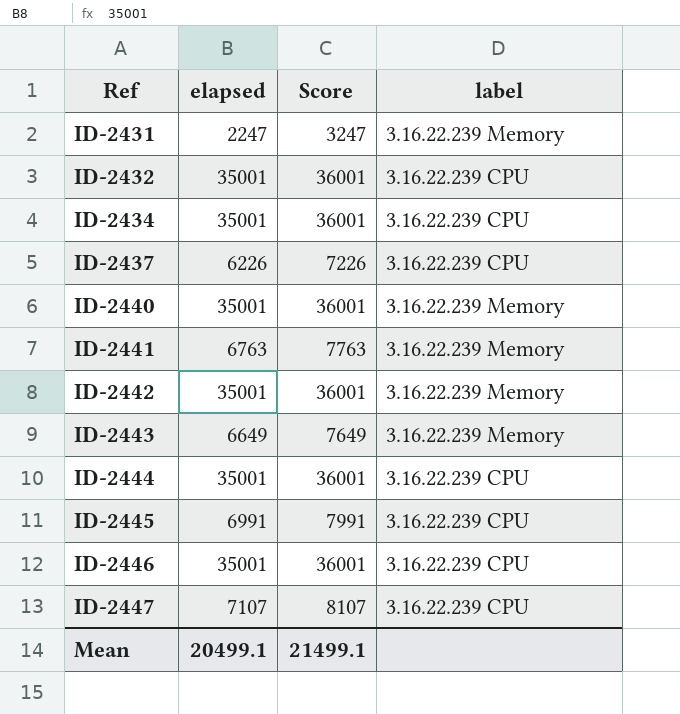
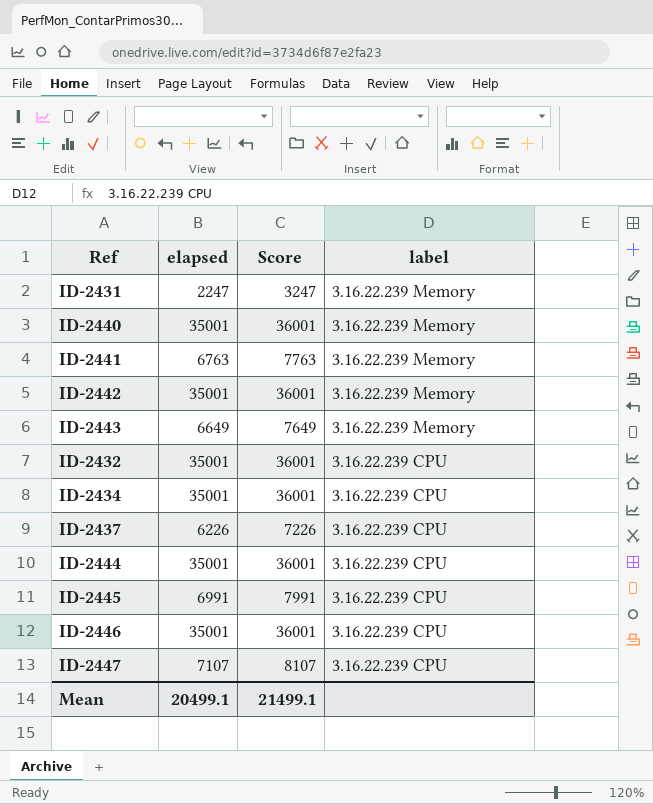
row order: Ref ascending -> label descending

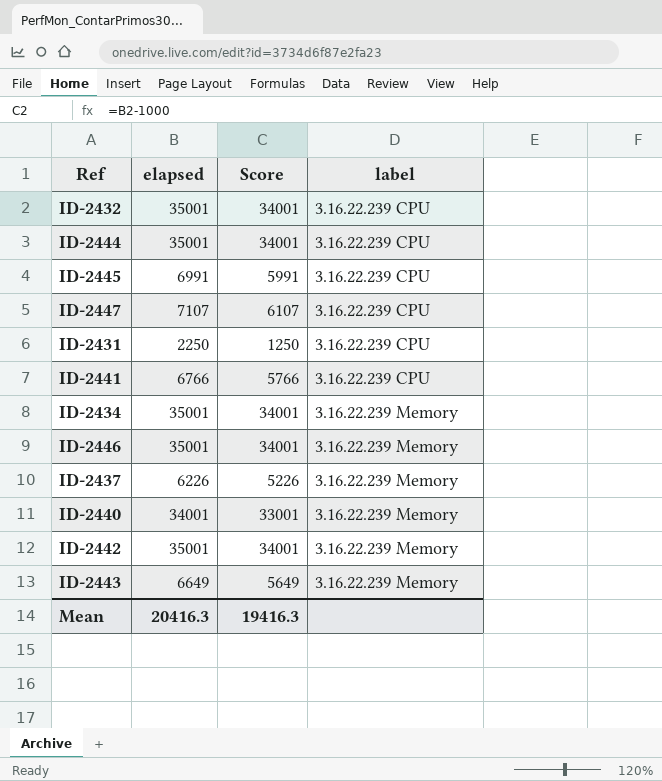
row order: label descending -> label ascending
column Score | formula: [elapsed] + 1000 -> [elapsed] - 1000
ID-2431 | elapsed: 2247 -> 2250
ID-2431 | label: 3.16.22.239 Memory -> 3.16.22.239 CPU
ID-2441 | elapsed: 6763 -> 6766
ID-2441 | label: 3.16.22.239 Memory -> 3.16.22.239 CPU
ID-2434 | label: 3.16.22.239 CPU -> 3.16.22.239 Memory
ID-2446 | label: 3.16.22.239 CPU -> 3.16.22.239 Memory
ID-2437 | label: 3.16.22.239 CPU -> 3.16.22.239 Memory
ID-2440 | elapsed: 35001 -> 34001
Mean | elapsed: 20499.1 -> 20416.3
Mean | Score: 21499.1 -> 19416.3

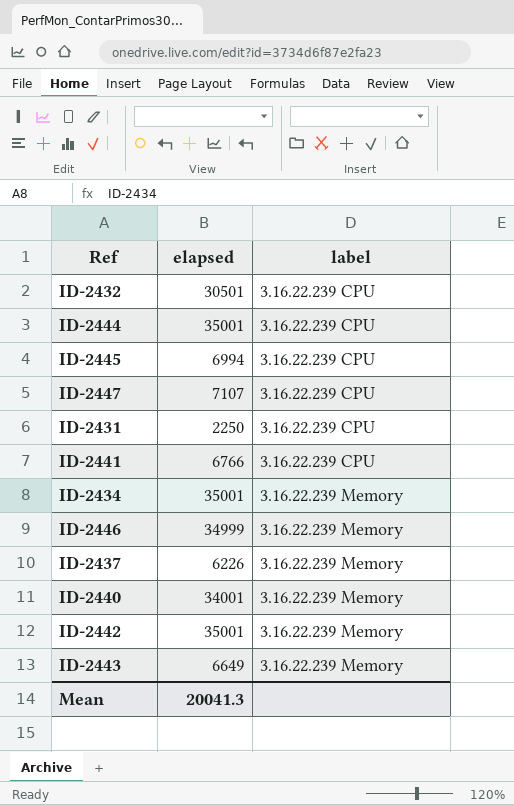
column Score | formula: [elapsed] - 1000 -> none
ID-2432 | elapsed: 35001 -> 30501
ID-2445 | elapsed: 6991 -> 6994
ID-2446 | elapsed: 35001 -> 34999
Mean | elapsed: 20416.3 -> 20041.3

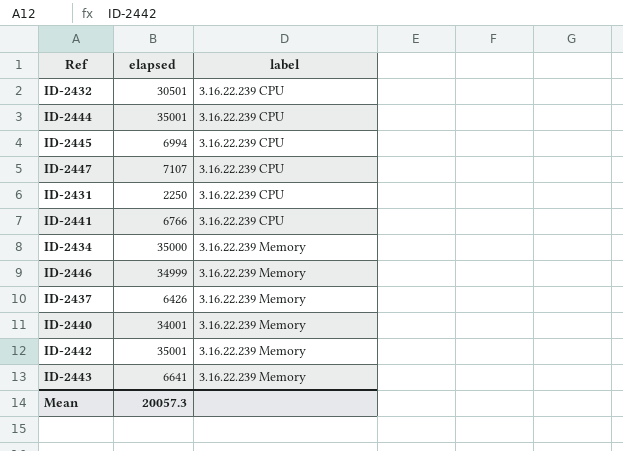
ID-2434 | elapsed: 35001 -> 35000
ID-2437 | elapsed: 6226 -> 6426
ID-2443 | elapsed: 6649 -> 6641
Mean | elapsed: 20041.3 -> 20057.3

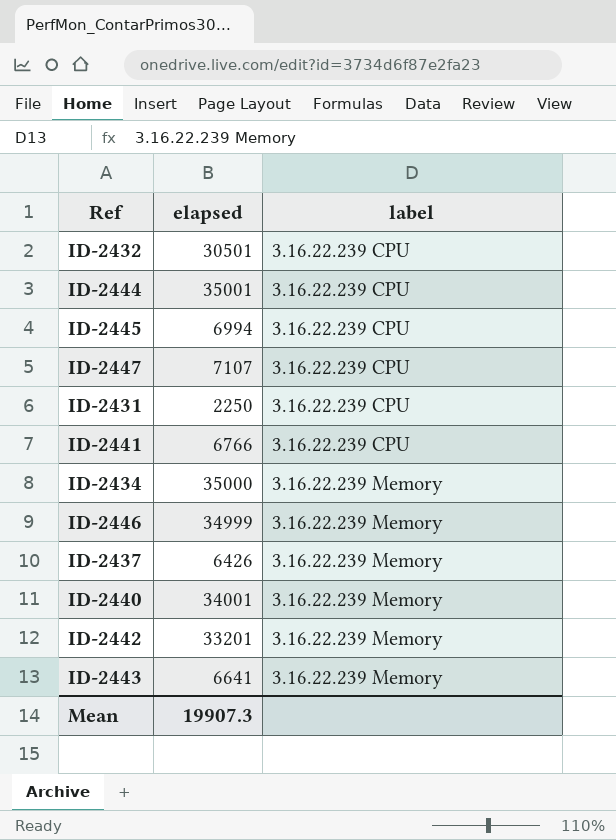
ID-2442 | elapsed: 35001 -> 33201
Mean | elapsed: 20057.3 -> 19907.3

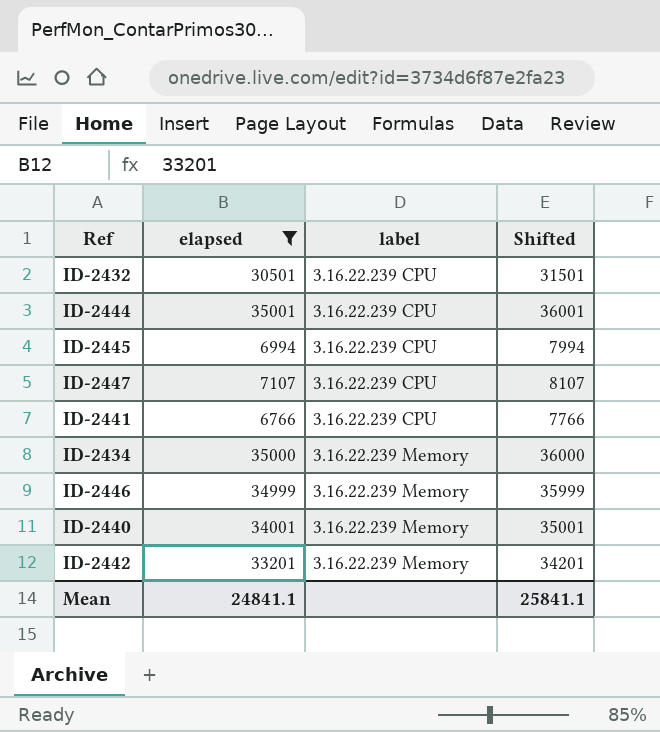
filter: none -> elapsed >= 6766
column Shifted | formula: none -> [elapsed] + 1000
Mean | elapsed: 19907.3 -> 24841.1

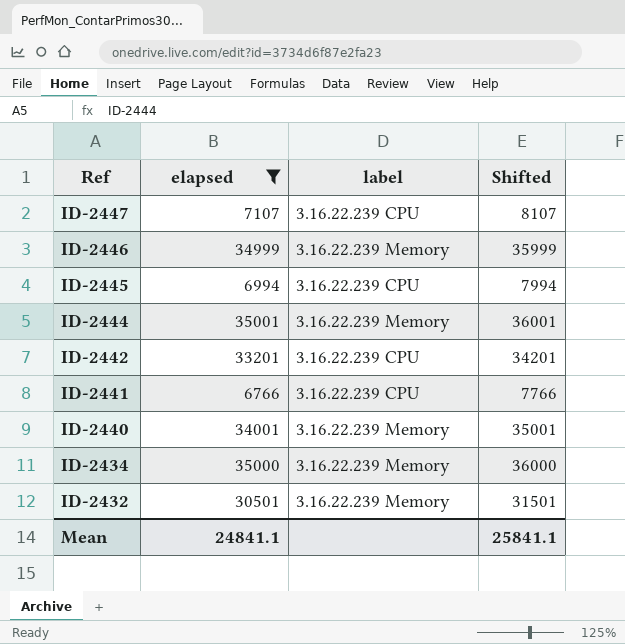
row order: label ascending -> Ref descending
ID-2444 | label: 3.16.22.239 CPU -> 3.16.22.239 Memory
ID-2442 | label: 3.16.22.239 Memory -> 3.16.22.239 CPU
ID-2432 | label: 3.16.22.239 CPU -> 3.16.22.239 Memory

